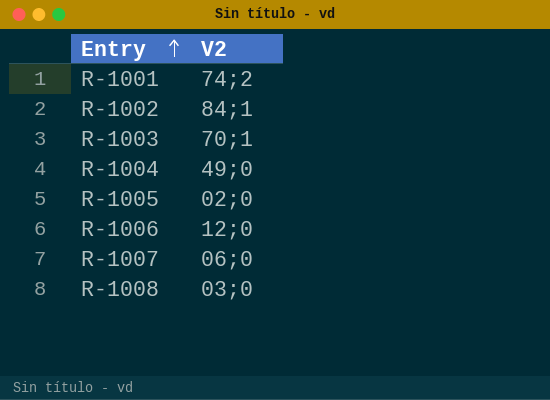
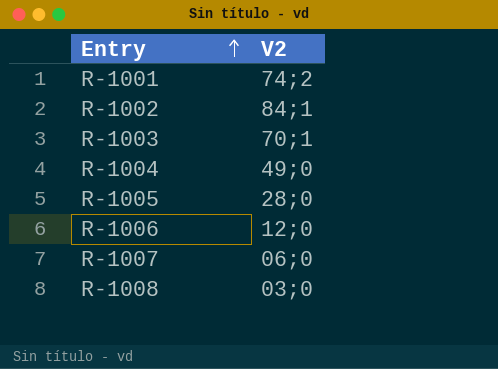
R-1005 | V2: 02;0 -> 28;0

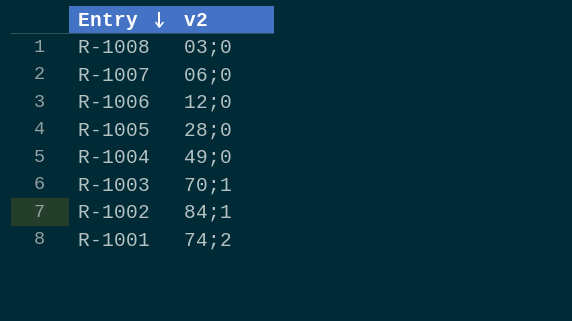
row order: Entry ascending -> Entry descending
column name: V2 -> v2

